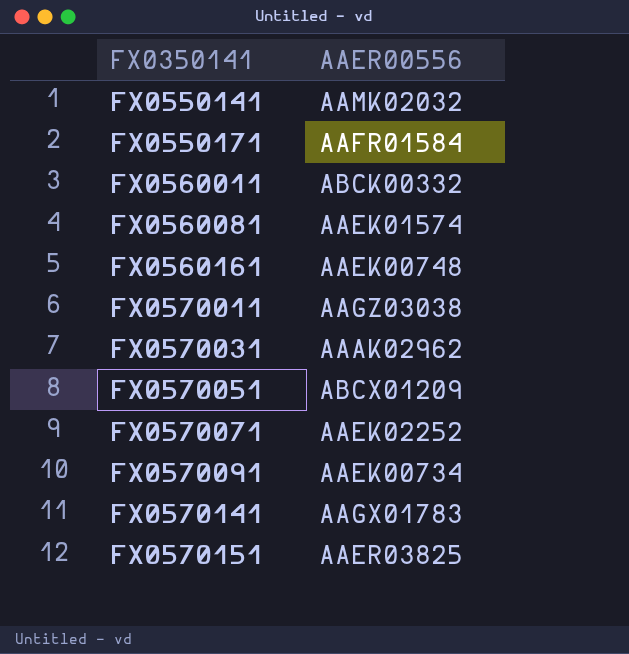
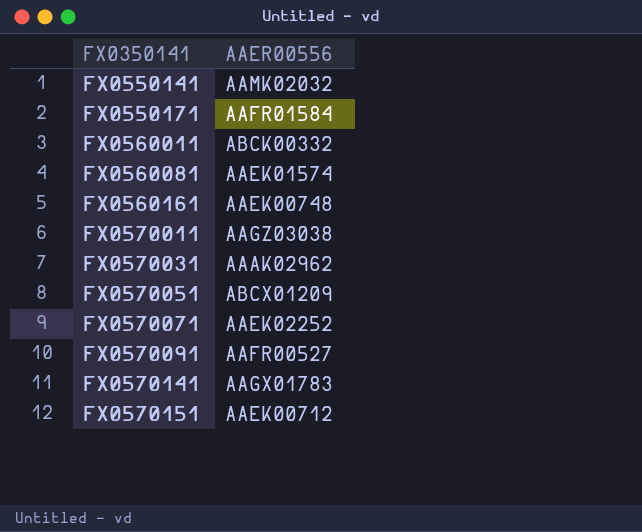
FX0570091 | AAER00556: AAEK00734 -> AAFR00527
FX0570151 | AAER00556: AAER03825 -> AAEK00712

